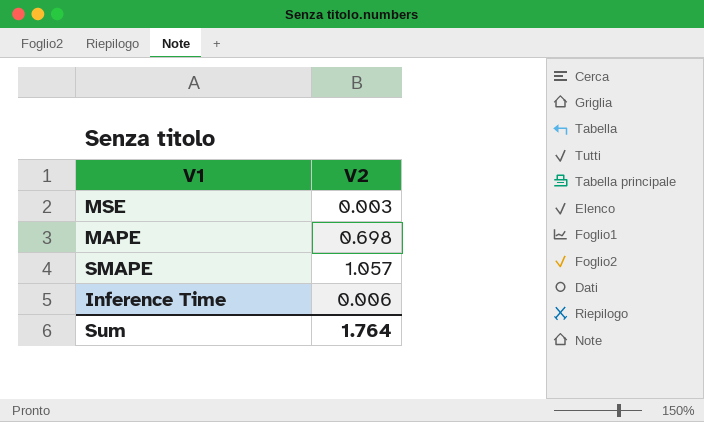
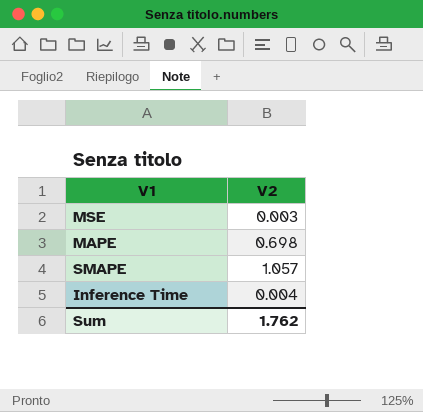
Inference Time | V2: 0.006 -> 0.004
Sum | V2: 1.764 -> 1.762

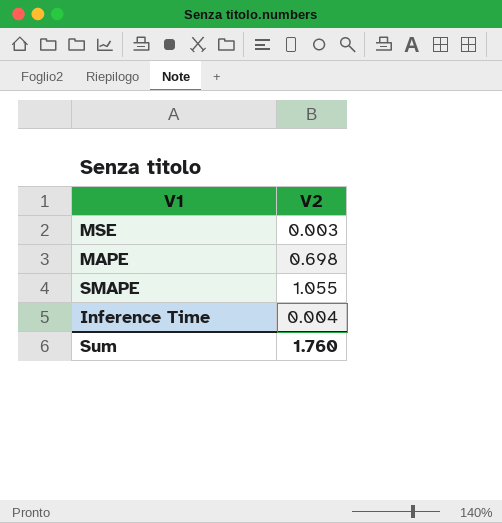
SMAPE | V2: 1.057 -> 1.055
Sum | V2: 1.762 -> 1.760

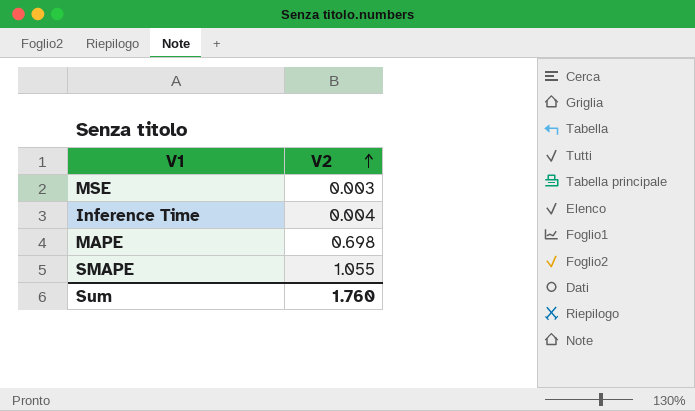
row order: none -> V2 ascending

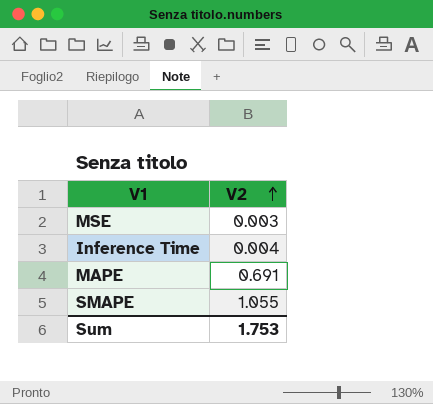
MAPE | V2: 0.698 -> 0.691
Sum | V2: 1.760 -> 1.753

